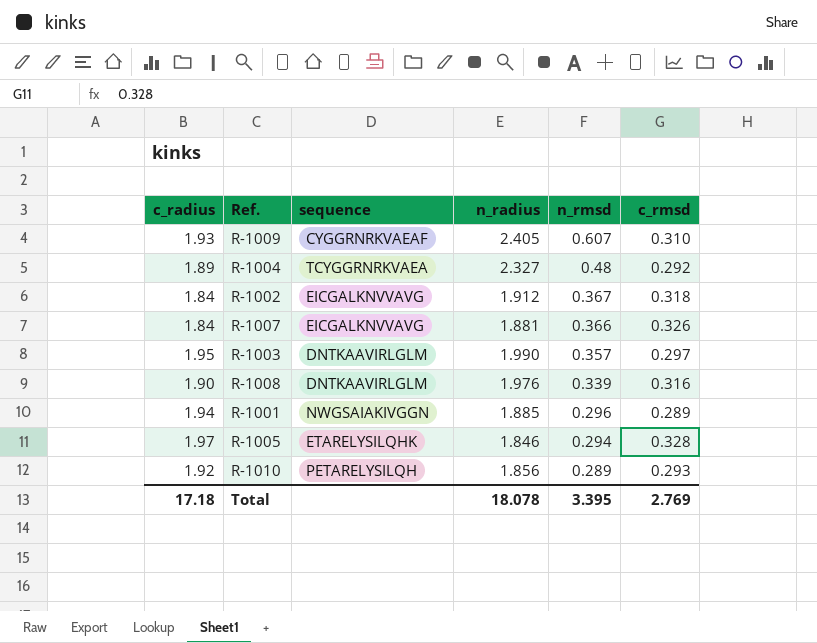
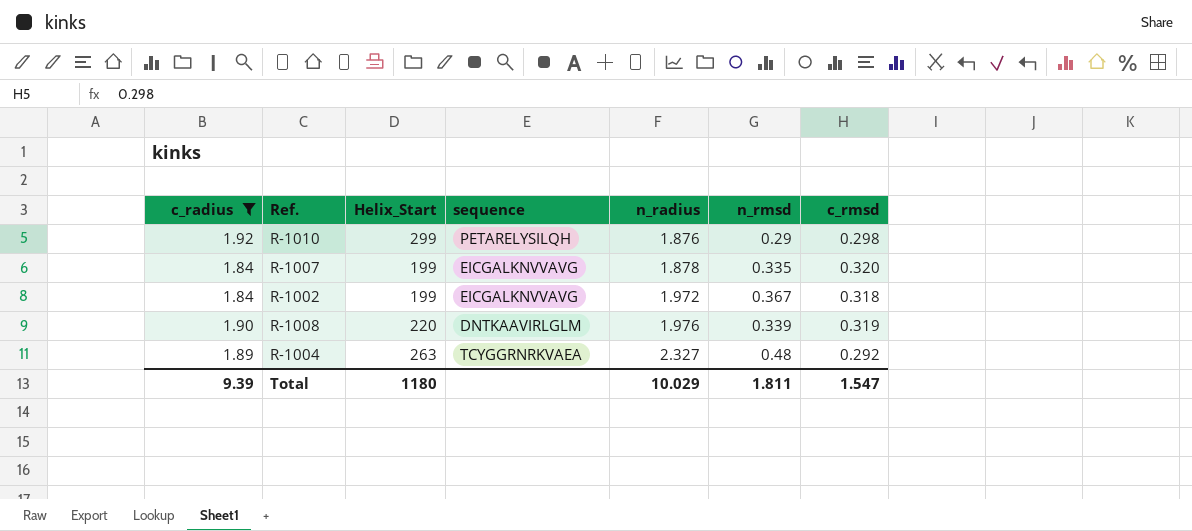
filter: none -> c_radius <= 1.92
row order: n_rmsd descending -> n_radius ascending
column Helix_Start | position: none -> 3
R-1010 | n_radius: 1.856 -> 1.876
R-1010 | n_rmsd: 0.289 -> 0.29
R-1010 | c_rmsd: 0.293 -> 0.298
R-1007 | n_radius: 1.881 -> 1.878
R-1007 | n_rmsd: 0.366 -> 0.335
R-1007 | c_rmsd: 0.326 -> 0.320
R-1002 | n_radius: 1.912 -> 1.972
R-1008 | c_rmsd: 0.316 -> 0.319
Total | c_radius: 17.18 -> 9.39
Total | n_radius: 18.078 -> 10.029
Total | n_rmsd: 3.395 -> 1.811
Total | c_rmsd: 2.769 -> 1.547

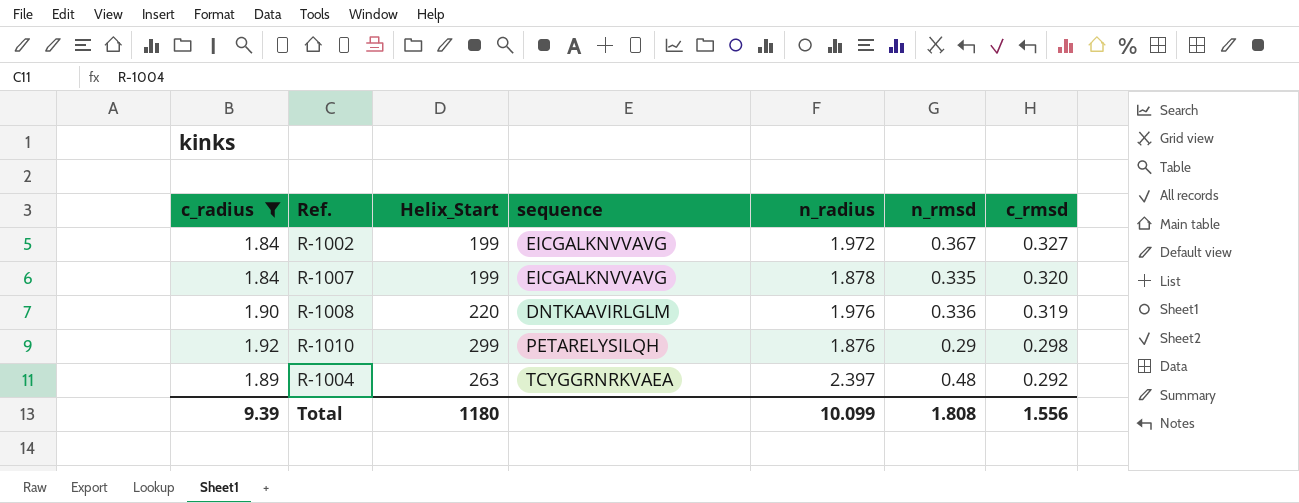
row order: n_radius ascending -> c_rmsd descending
R-1002 | c_rmsd: 0.318 -> 0.327
R-1008 | n_rmsd: 0.339 -> 0.336
R-1004 | n_radius: 2.327 -> 2.397
Total | n_radius: 10.029 -> 10.099
Total | n_rmsd: 1.811 -> 1.808
Total | c_rmsd: 1.547 -> 1.556

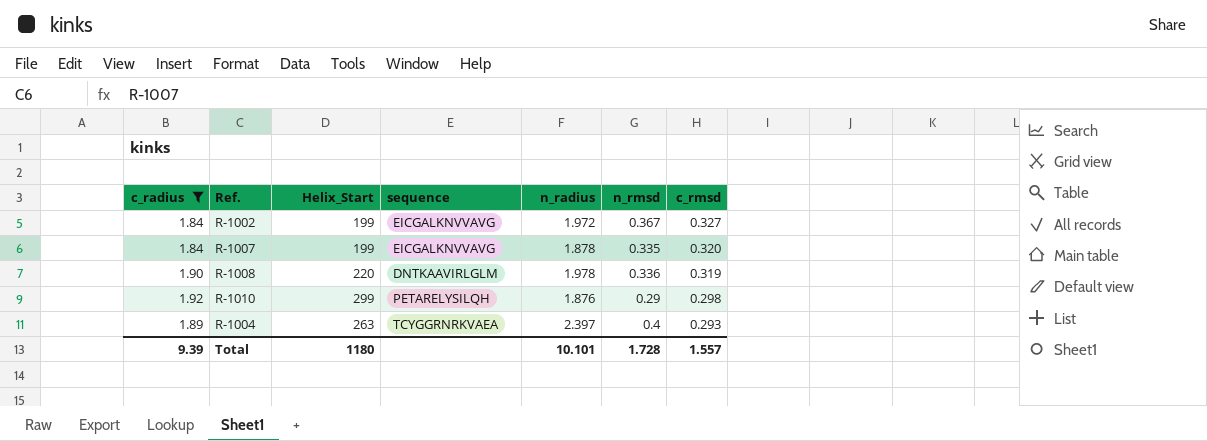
R-1008 | n_radius: 1.976 -> 1.978
R-1004 | n_rmsd: 0.48 -> 0.4
R-1004 | c_rmsd: 0.292 -> 0.293
Total | n_radius: 10.099 -> 10.101
Total | n_rmsd: 1.808 -> 1.728
Total | c_rmsd: 1.556 -> 1.557

